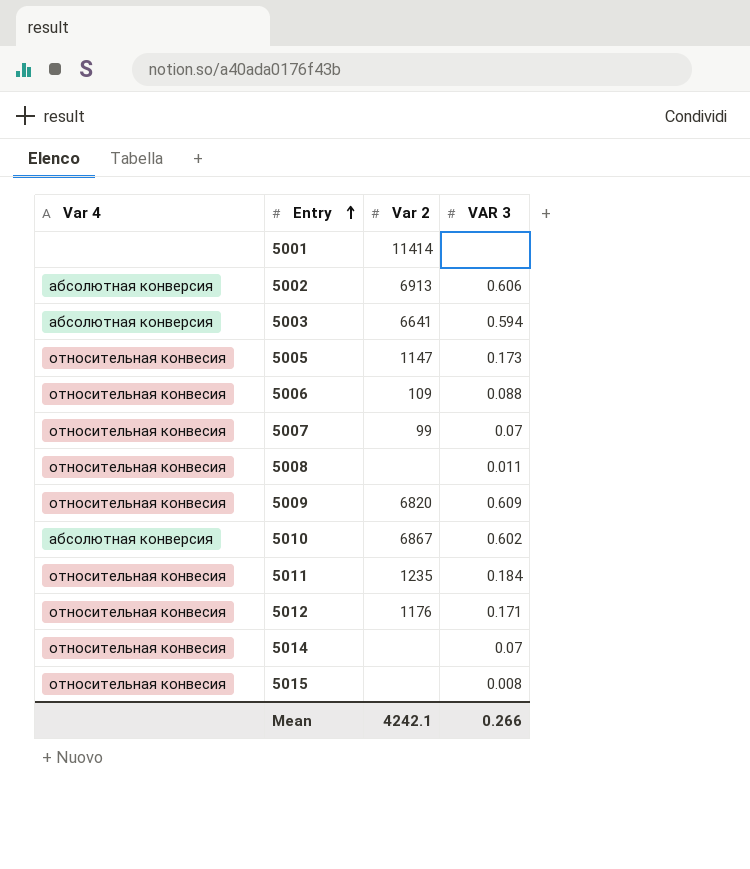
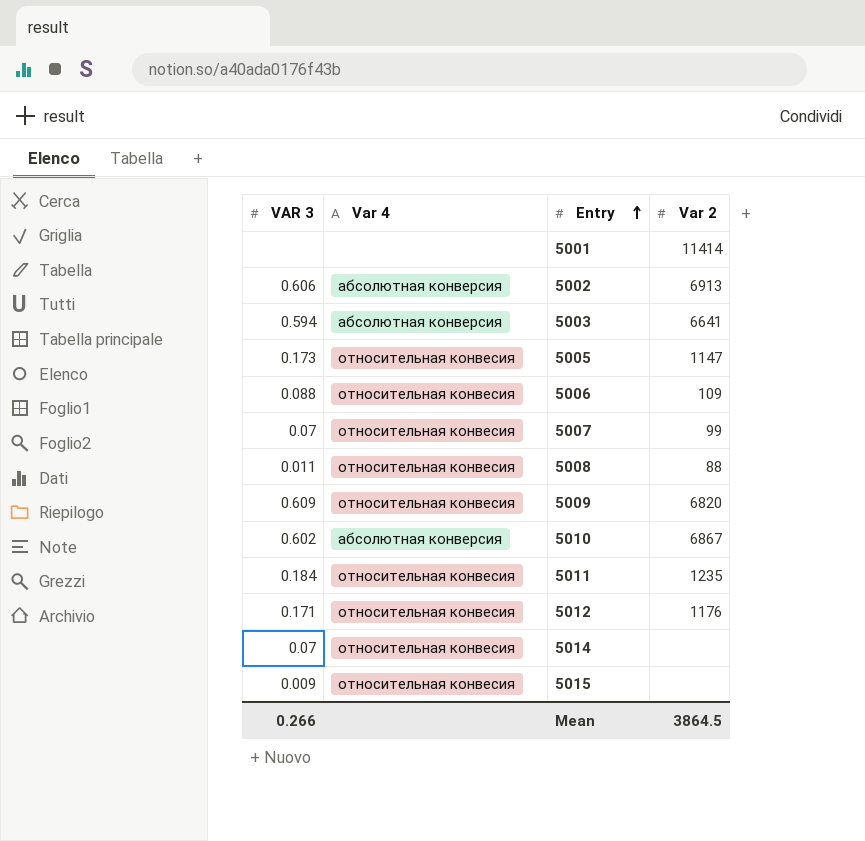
column VAR 3 | position: 4 -> 1
5008 | Var 2: none -> 88
5015 | VAR 3: 0.008 -> 0.009
Mean | Var 2: 4242.1 -> 3864.5

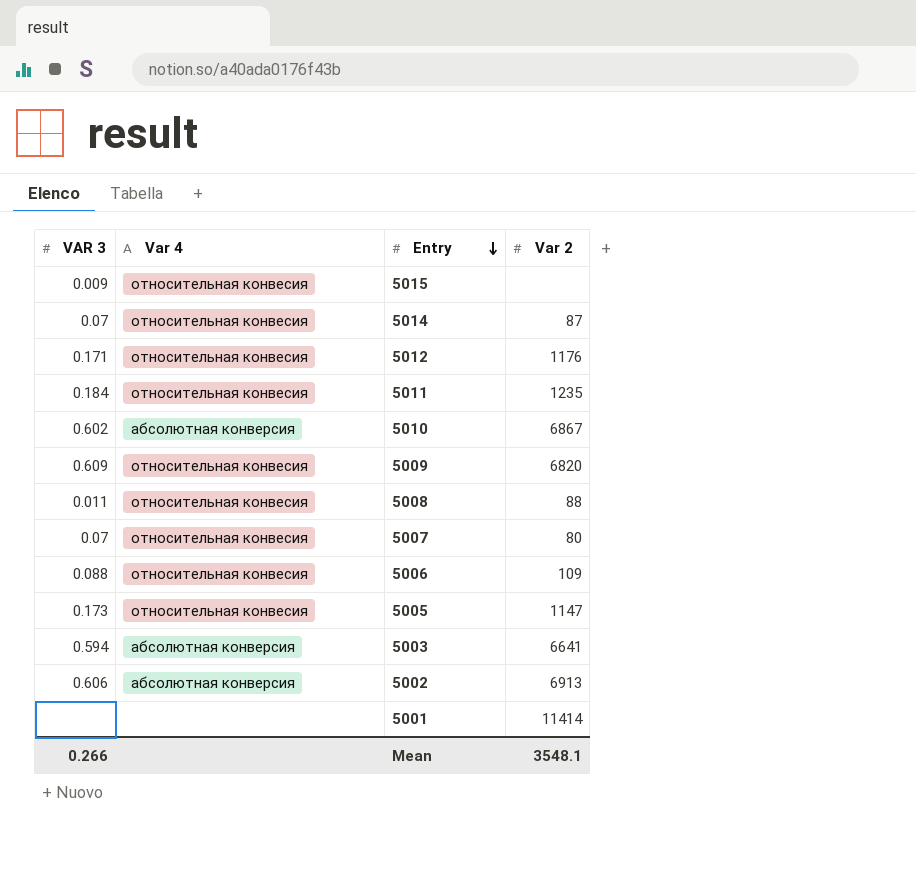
row order: Entry ascending -> Entry descending
5014 | Var 2: none -> 87
5007 | Var 2: 99 -> 80
Mean | Var 2: 3864.5 -> 3548.1

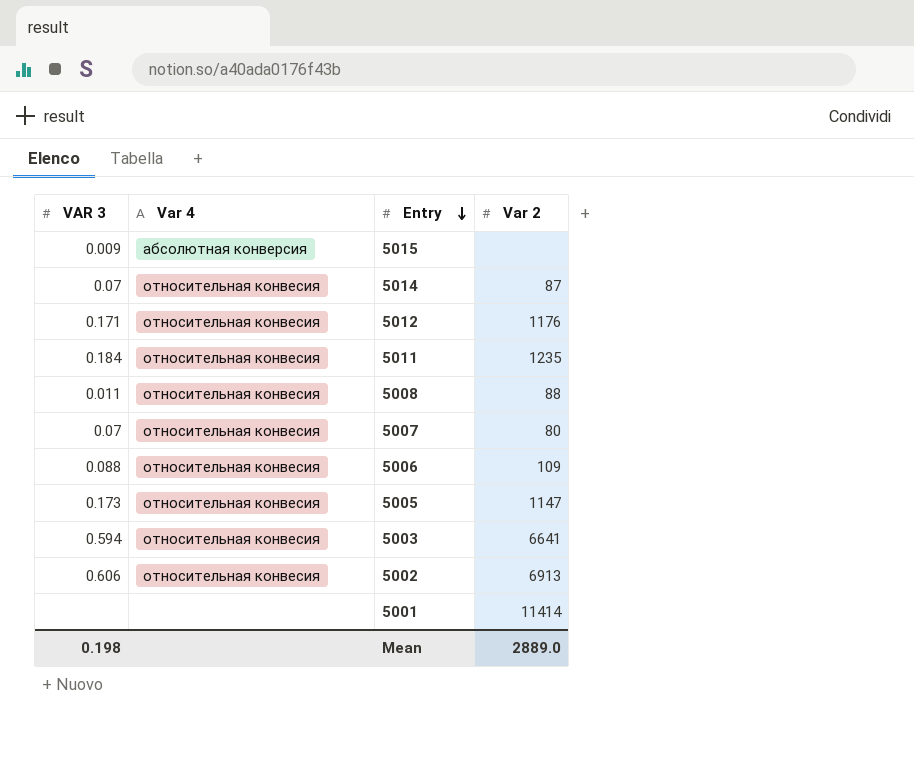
row 5010: 0.602 | абсолютная конверсия | 6867 -> none
row 5009: 0.609 | относительная конвесия | 6820 -> none
5015 | Var 4: относительная конвесия -> абсолютная конверсия
5003 | Var 4: абсолютная конверсия -> относительная конвесия
5002 | Var 4: абсолютная конверсия -> относительная конвесия
Mean | VAR 3: 0.266 -> 0.198
Mean | Var 2: 3548.1 -> 2889.0

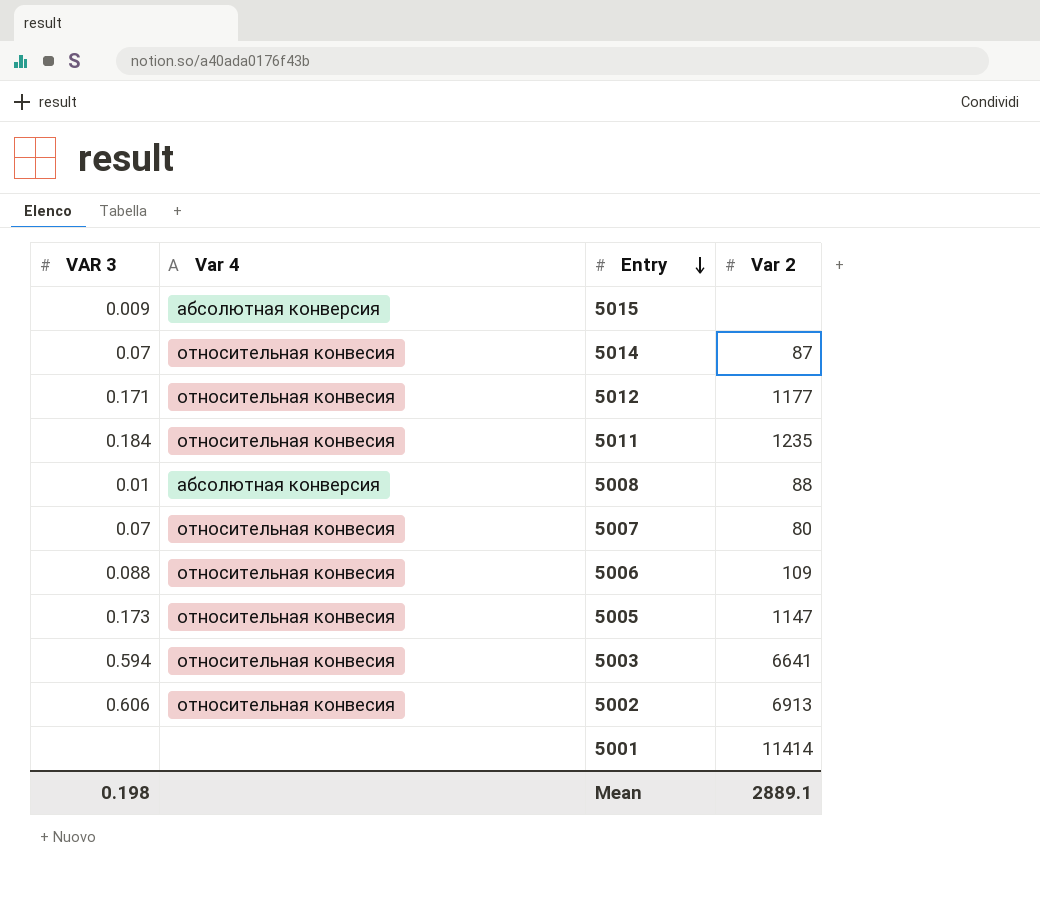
5012 | Var 2: 1176 -> 1177
5008 | VAR 3: 0.011 -> 0.01
5008 | Var 4: относительная конвесия -> абсолютная конверсия
Mean | Var 2: 2889.0 -> 2889.1

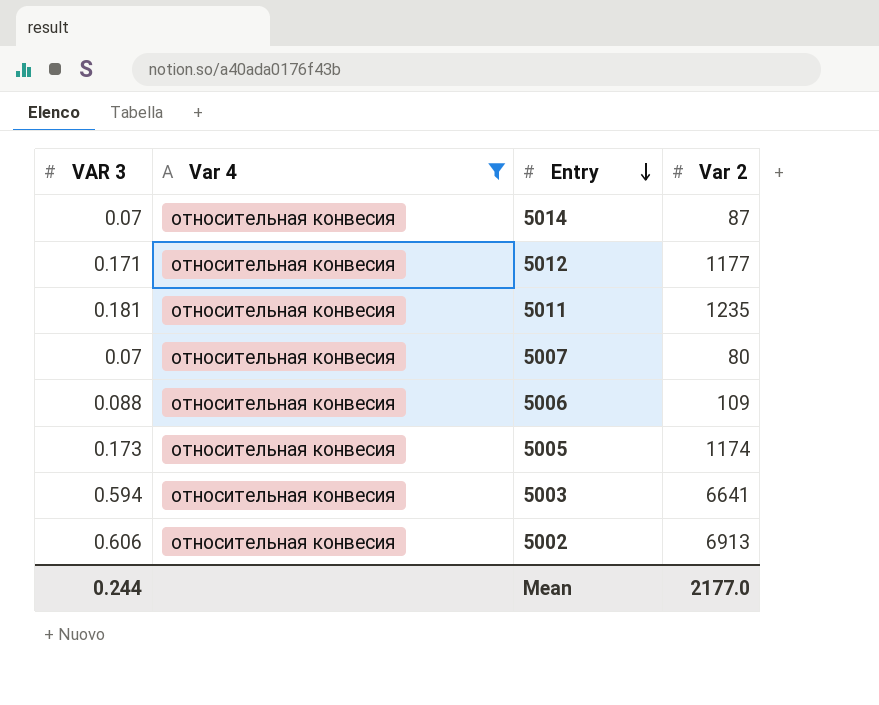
filter: none -> Var 4 = относительная конвесия
5011 | VAR 3: 0.184 -> 0.181
5005 | Var 2: 1147 -> 1174
Mean | VAR 3: 0.198 -> 0.244
Mean | Var 2: 2889.1 -> 2177.0

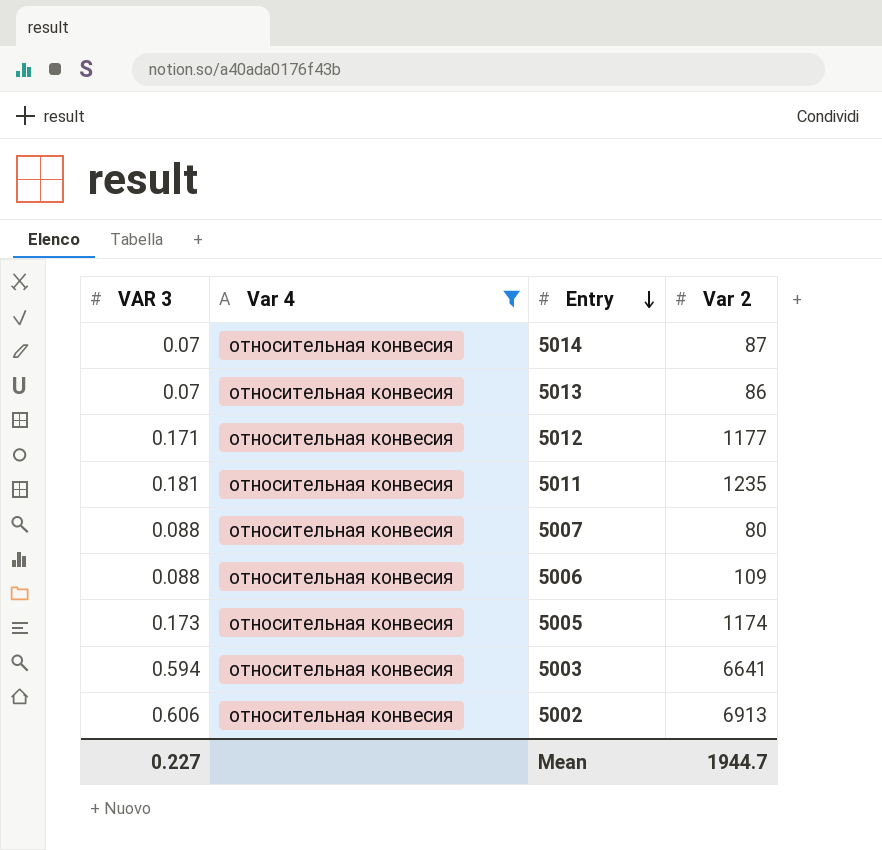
row 5013: none -> 0.07 | относительная конвесия | 86
5007 | VAR 3: 0.07 -> 0.088
Mean | VAR 3: 0.244 -> 0.227
Mean | Var 2: 2177.0 -> 1944.7

